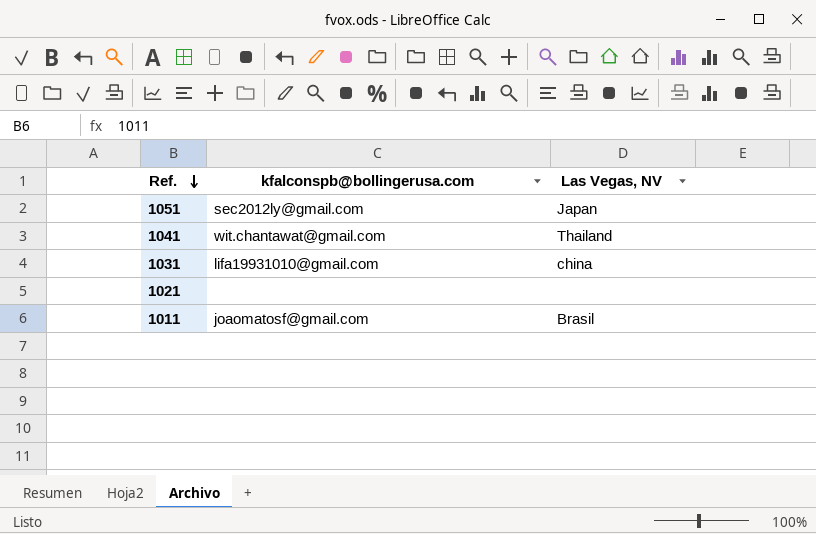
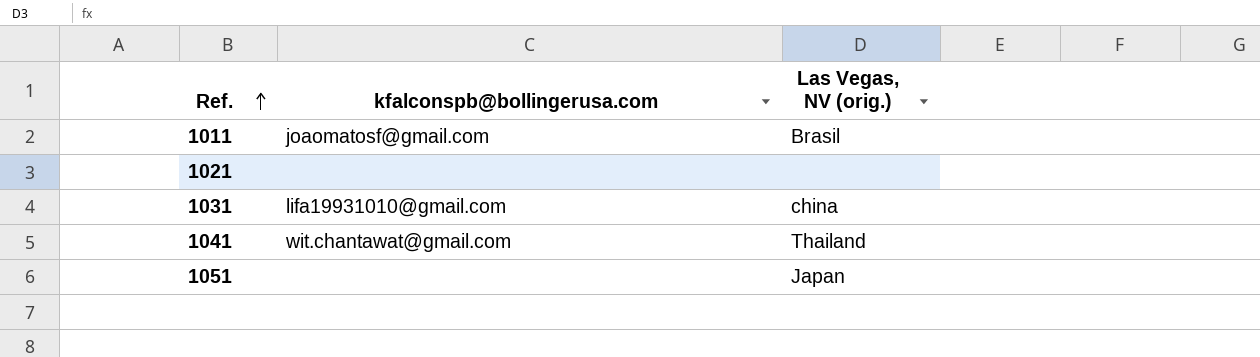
row order: Ref. descending -> Ref. ascending
column name: Las Vegas, NV -> Las Vegas, NV (orig.)
1051 | kfalconspb@bollingerusa.com: sec2012ly@gmail.com -> none

